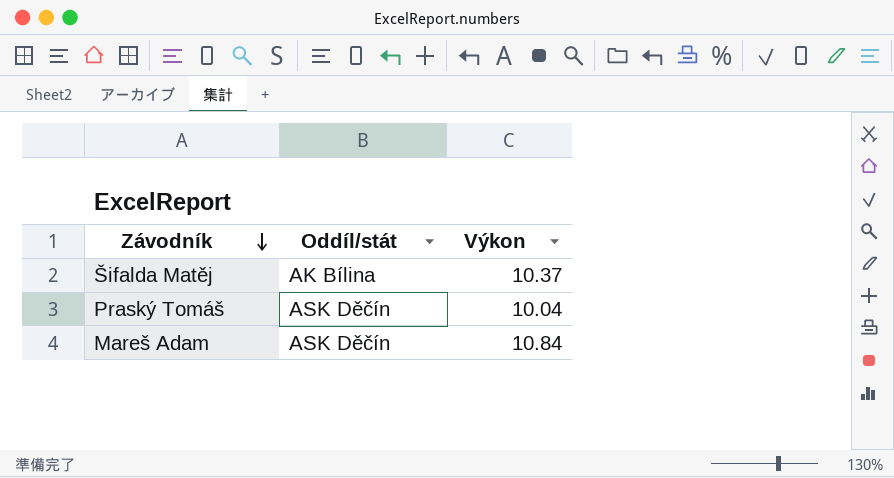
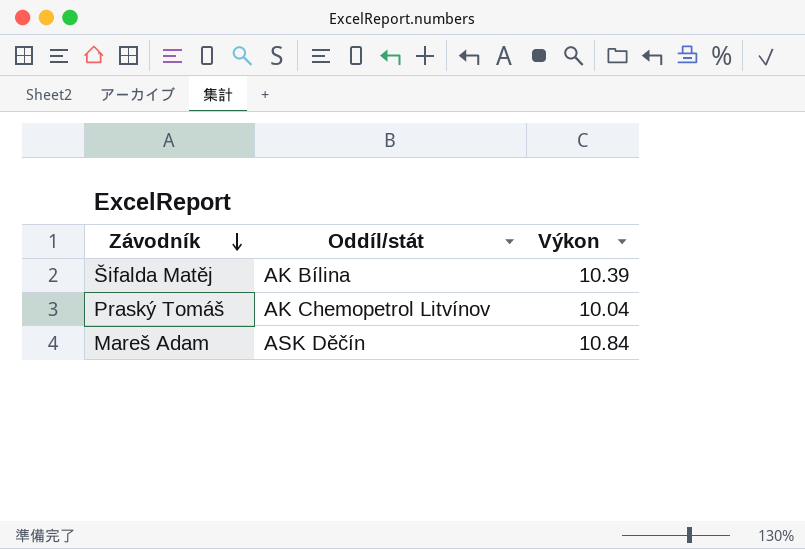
Šifalda Matěj | Výkon: 10.37 -> 10.39
Praský Tomáš | Oddíl/stát: ASK Děčín -> AK Chemopetrol Litvínov

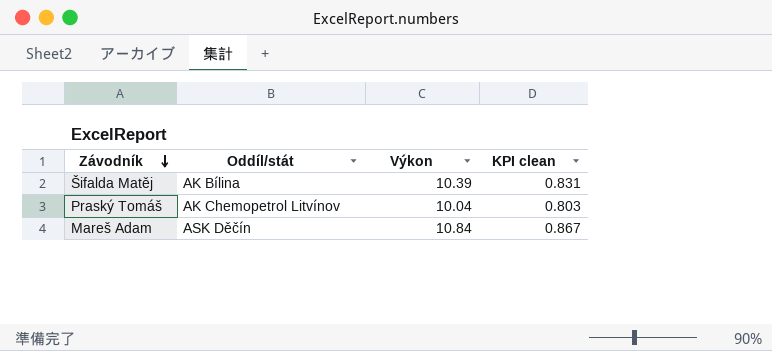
column KPI clean | formula: none -> [Výkon] * 0.08

